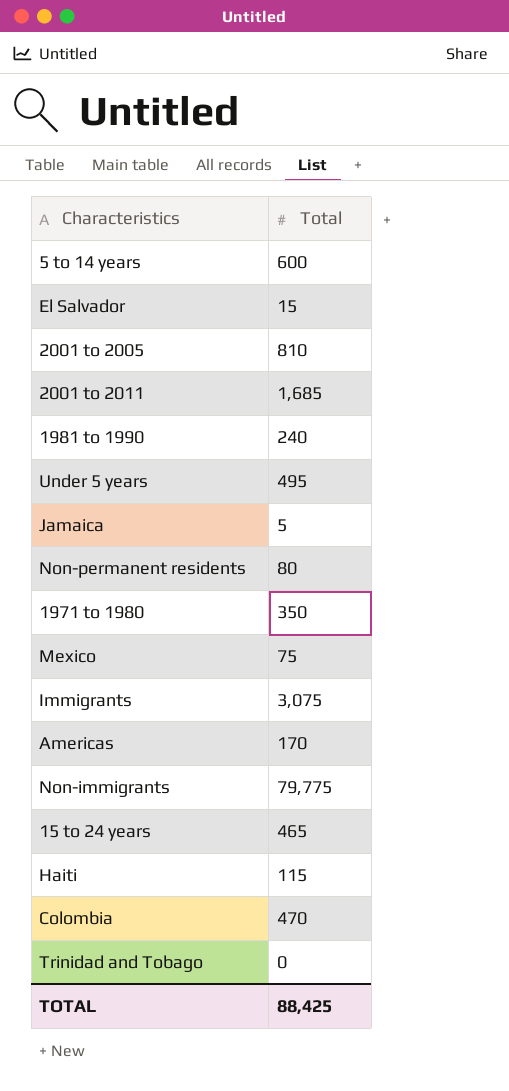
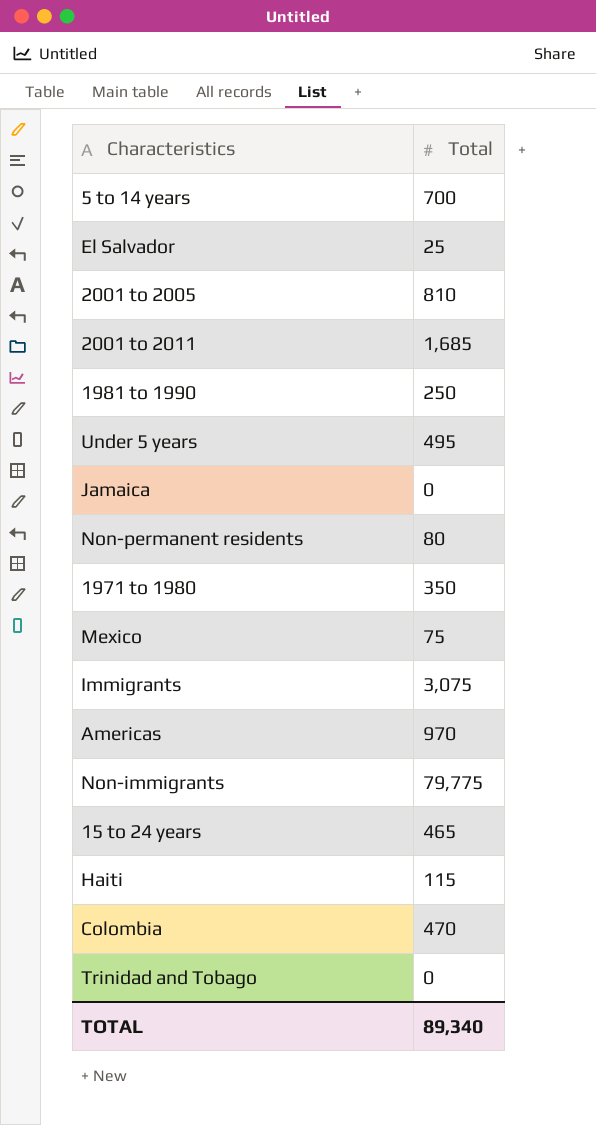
5 to 14 years | Total: 600 -> 700
El Salvador | Total: 15 -> 25
1981 to 1990 | Total: 240 -> 250
Jamaica | Total: 5 -> 0
Americas | Total: 170 -> 970
TOTAL | Total: 88,425 -> 89,340

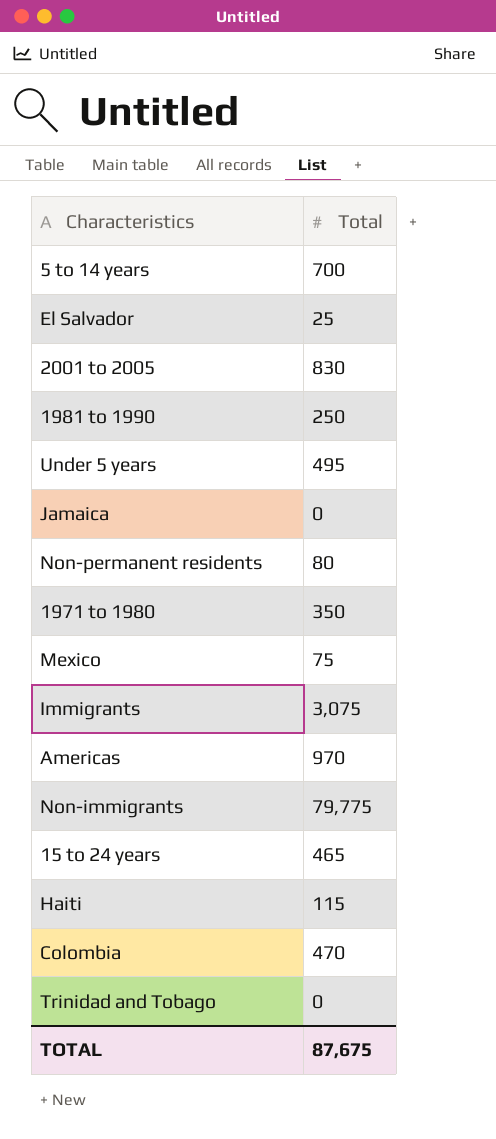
row 2001 to 2011: 1,685 -> none
2001 to 2005 | Total: 810 -> 830
TOTAL | Total: 89,340 -> 87,675

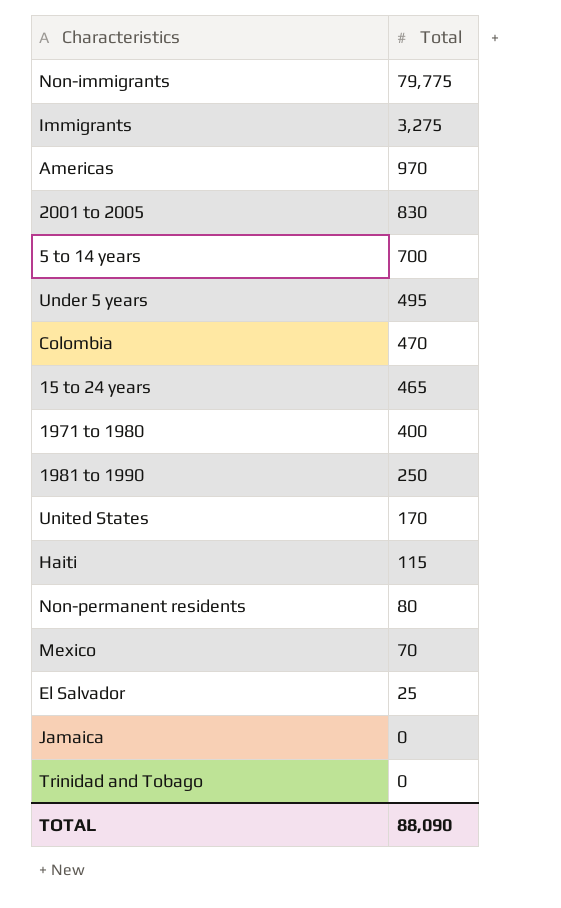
row order: none -> Total descending
Immigrants | Total: 3,075 -> 3,275
1971 to 1980 | Total: 350 -> 400
row United States: none -> 170
Mexico | Total: 75 -> 70
TOTAL | Total: 87,675 -> 88,090

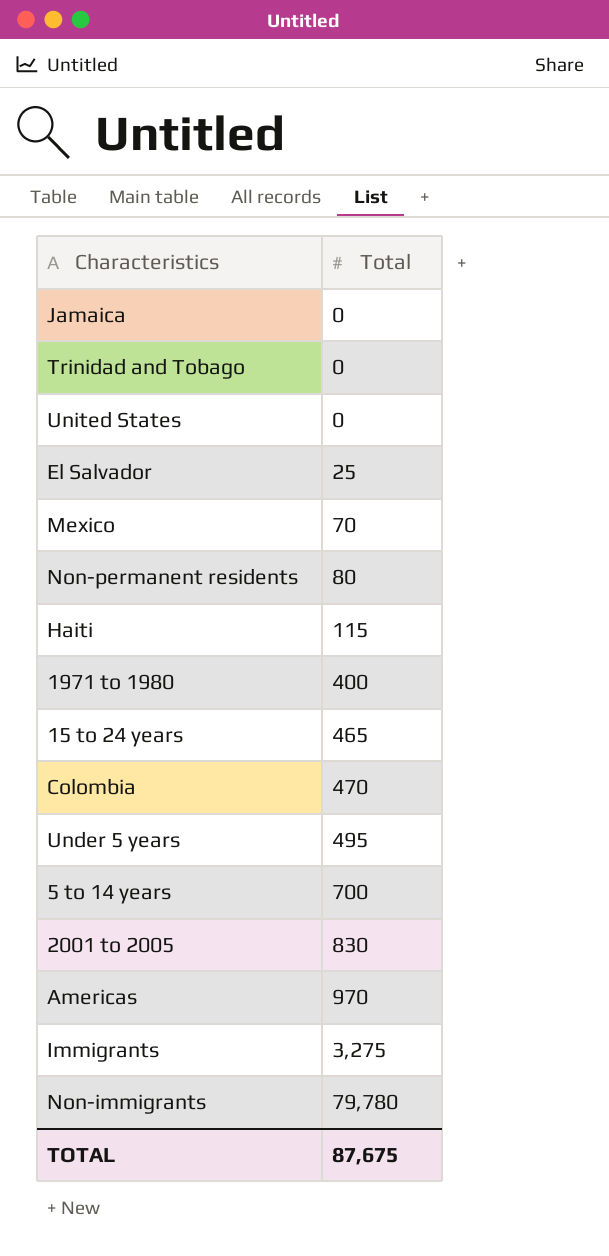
row order: Total descending -> Total ascending
row 1981 to 1990: 250 -> none
United States | Total: 170 -> 0
Non-immigrants | Total: 79,775 -> 79,780
TOTAL | Total: 88,090 -> 87,675

